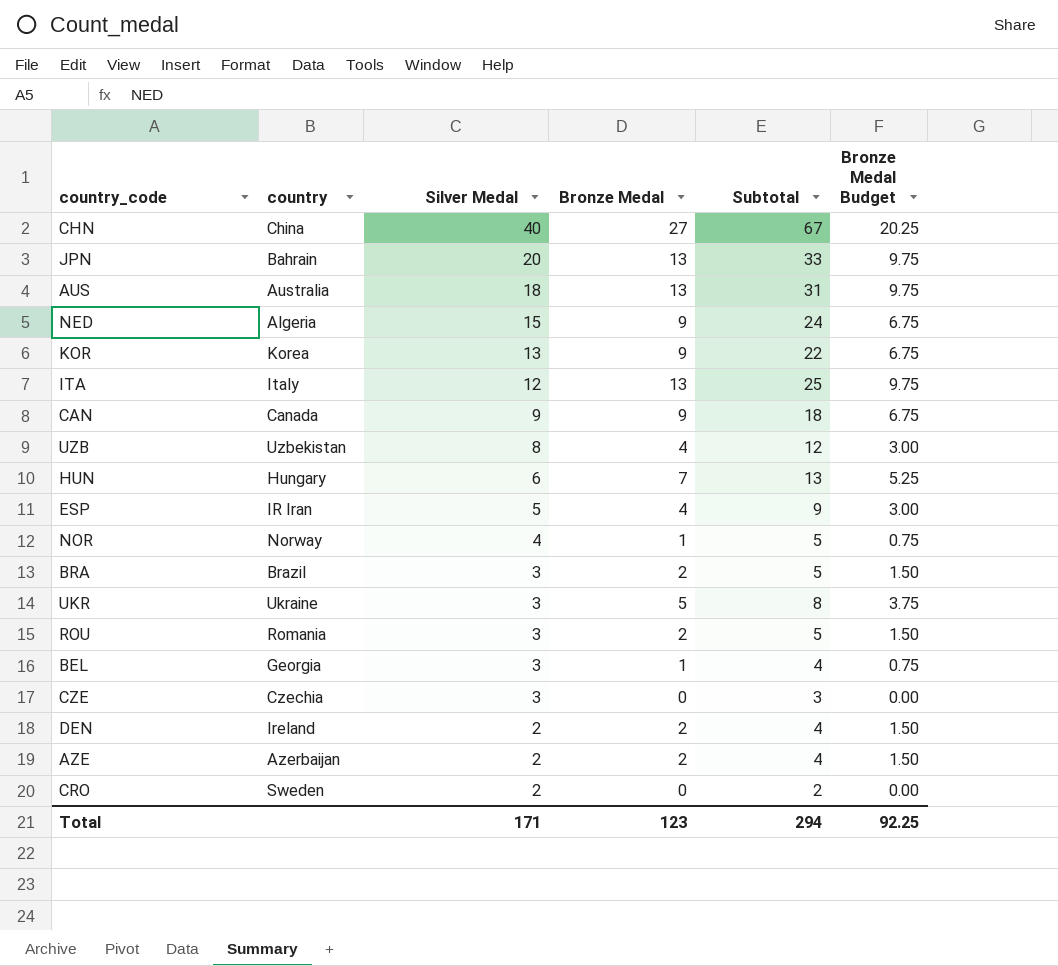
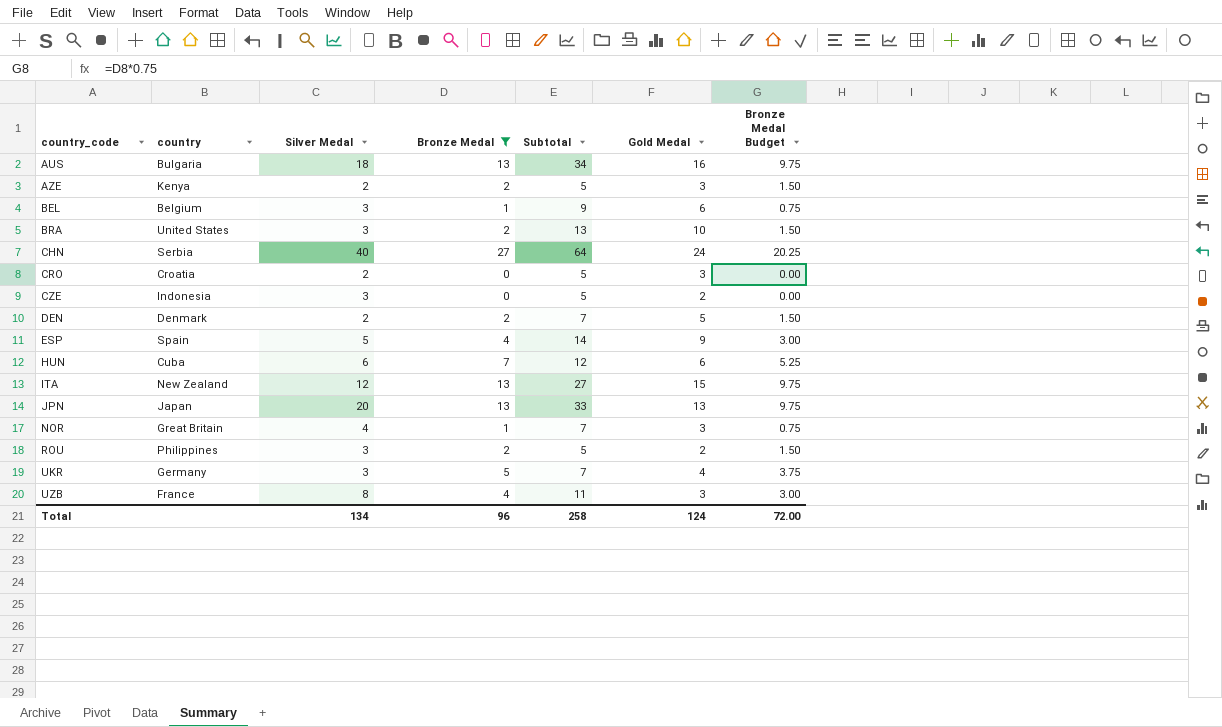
filter: none -> Bronze Medal != 9
row order: Silver Medal descending -> country_code ascending
column Subtotal | formula: [Silver Medal] + [Bronze Medal] -> [Silver Medal] + [Gold Medal]
column Gold Medal | position: none -> 6
AUS | country: Australia -> Bulgaria
AZE | country: Azerbaijan -> Kenya
BEL | country: Georgia -> Belgium
BRA | country: Brazil -> United States
CHN | country: China -> Serbia
CRO | country: Sweden -> Croatia
CZE | country: Czechia -> Indonesia
DEN | country: Ireland -> Denmark
ESP | country: IR Iran -> Spain
HUN | country: Hungary -> Cuba
ITA | country: Italy -> New Zealand
JPN | country: Bahrain -> Japan
NOR | country: Norway -> Great Britain
ROU | country: Romania -> Philippines
UKR | country: Ukraine -> Germany
UZB | country: Uzbekistan -> France
Total | Silver Medal: 171 -> 134
Total | Bronze Medal: 123 -> 96
Total | Subtotal: 294 -> 258
Total | Bronze Medal Budget: 92.25 -> 72.00

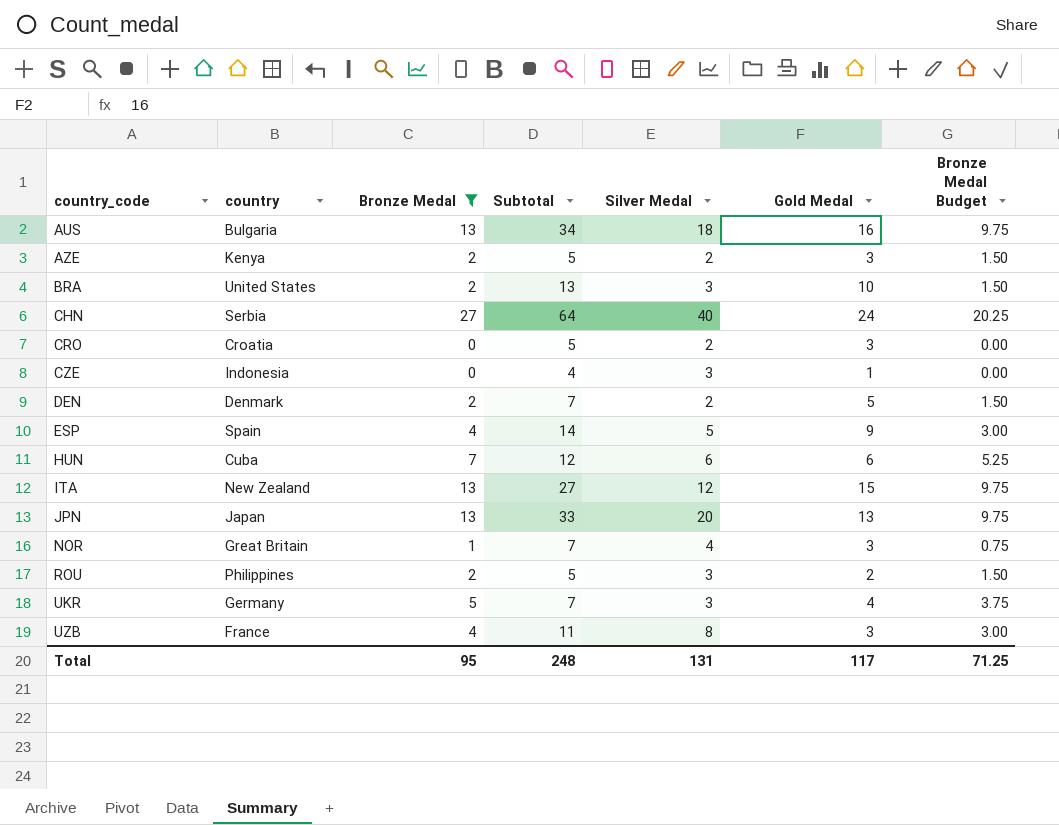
column Silver Medal | position: 3 -> 5
row BEL: Belgium | 3 | 1 | 9 | 6 | 0.75 -> none
CZE | Subtotal: 5 -> 4
CZE | Gold Medal: 2 -> 1
Total | Bronze Medal: 96 -> 95
Total | Subtotal: 258 -> 248
Total | Silver Medal: 134 -> 131
Total | Gold Medal: 124 -> 117
Total | Bronze Medal Budget: 72.00 -> 71.25

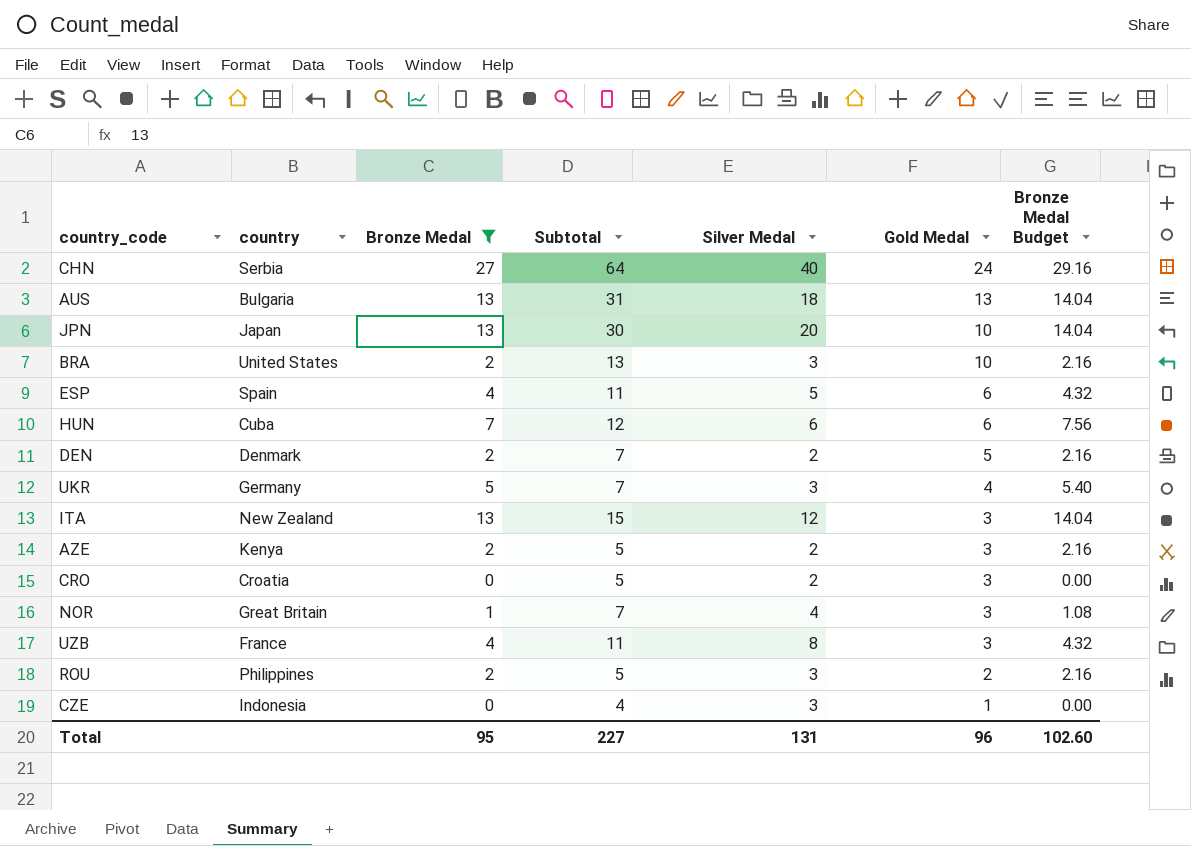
row order: country_code ascending -> Gold Medal descending
column Bronze Medal Budget | formula: [Bronze Medal] * 0.75 -> [Bronze Medal] * 1.08
AUS | Subtotal: 34 -> 31
AUS | Gold Medal: 16 -> 13
JPN | Subtotal: 33 -> 30
JPN | Gold Medal: 13 -> 10
ESP | Subtotal: 14 -> 11
ESP | Gold Medal: 9 -> 6
ITA | Subtotal: 27 -> 15
ITA | Gold Medal: 15 -> 3
Total | Subtotal: 248 -> 227
Total | Gold Medal: 117 -> 96
Total | Bronze Medal Budget: 71.25 -> 102.60

